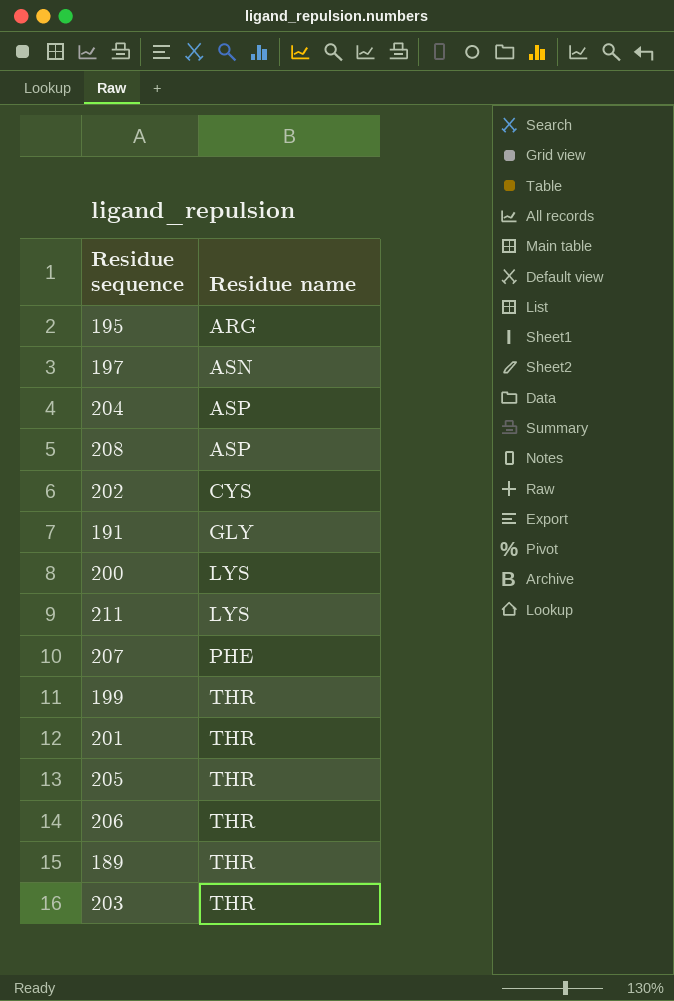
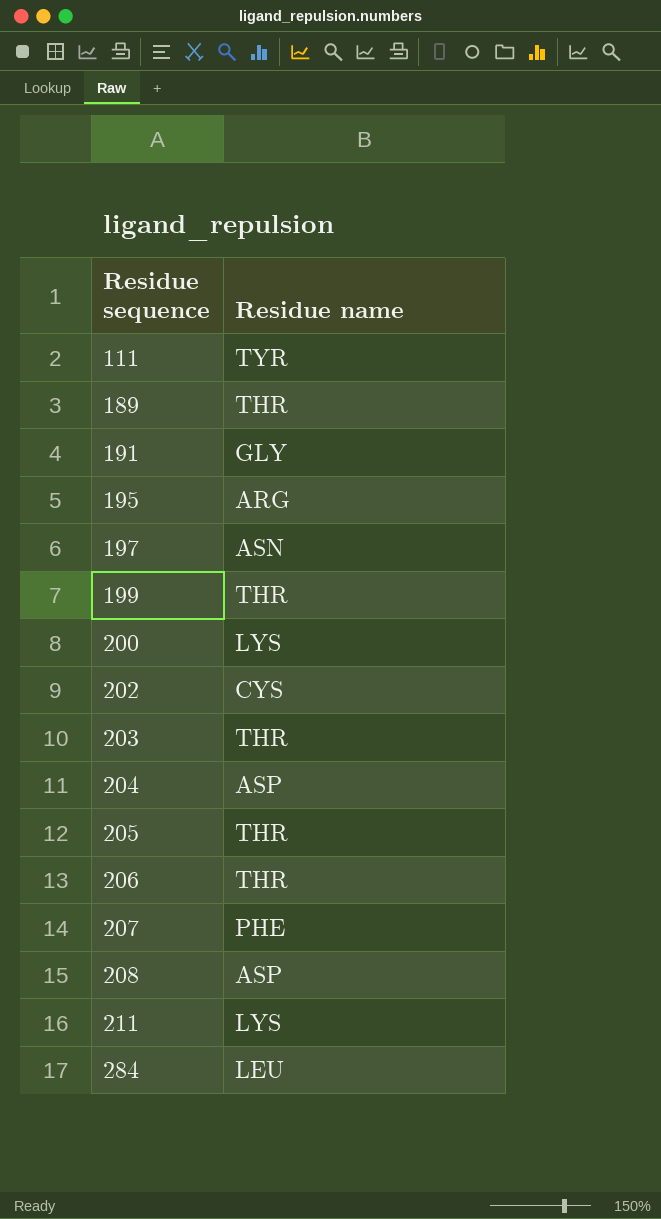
row order: Residue name ascending -> Residue sequence ascending
row 201: THR -> none
row 111: none -> TYR
row 284: none -> LEU

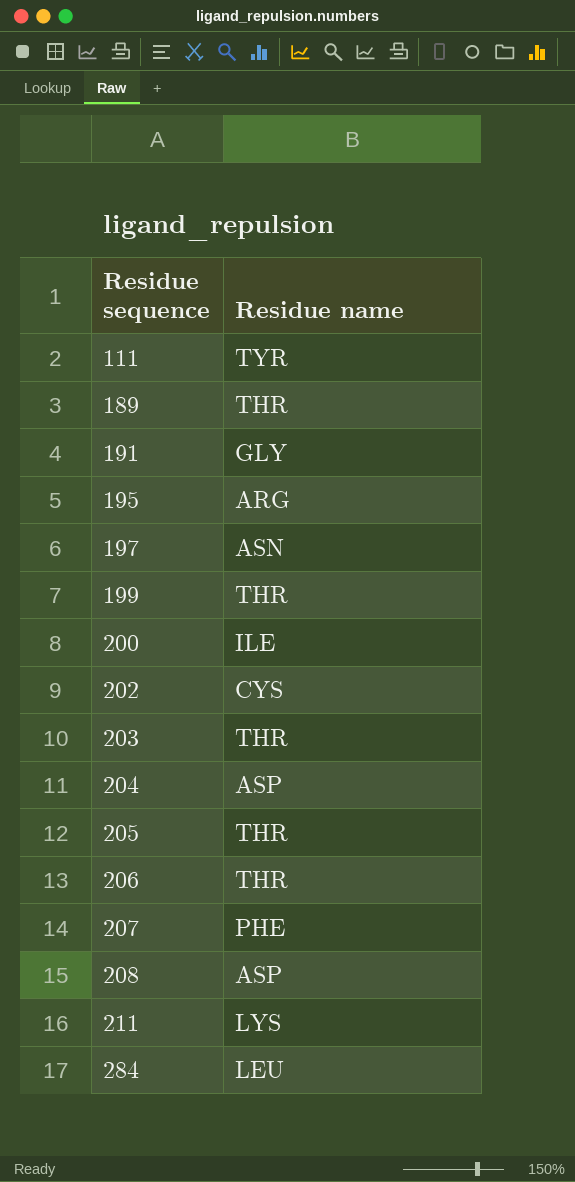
200 | Residue name: LYS -> ILE

